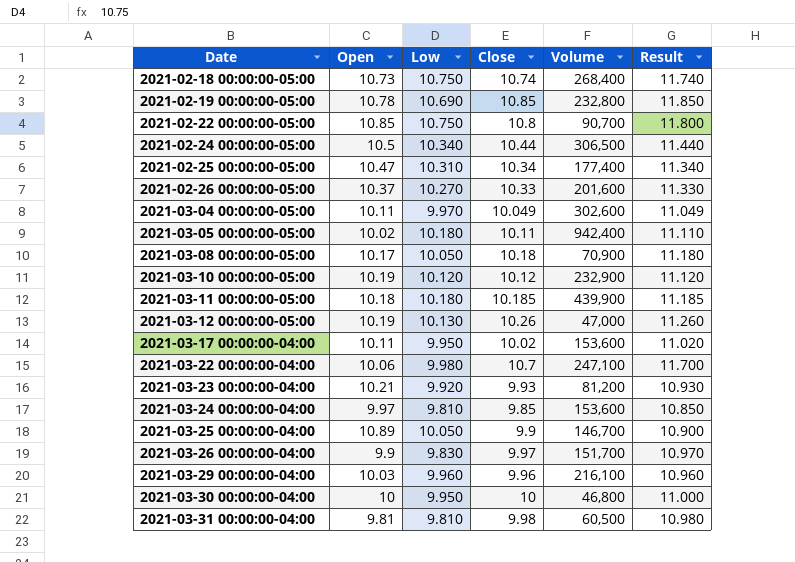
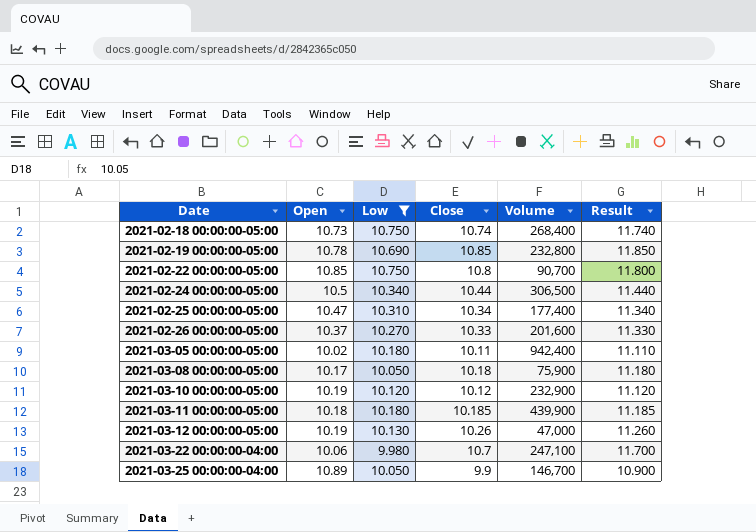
filter: none -> Low >= 9.980
2021-03-08 00:00:00-05:00 | Volume: 70,900 -> 75,900

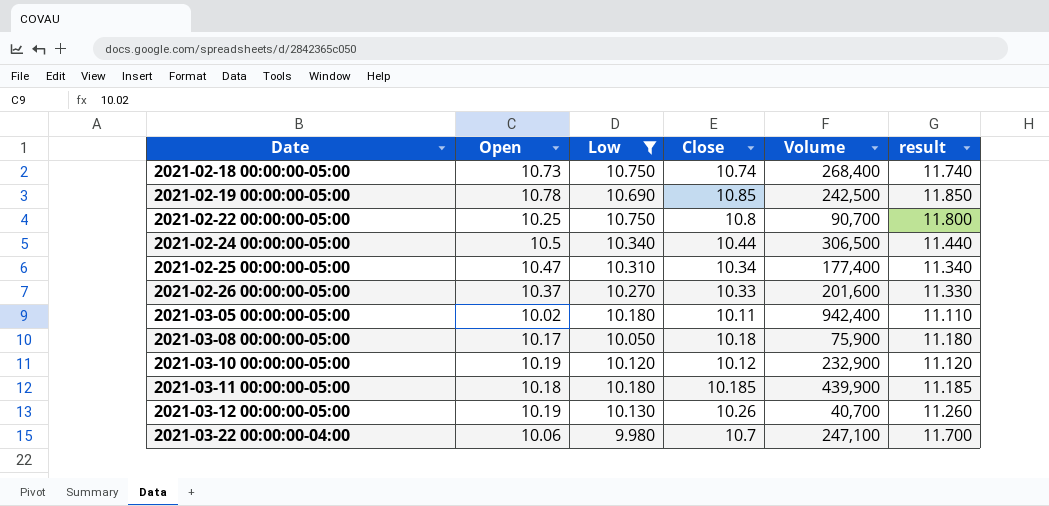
column name: Result -> result
row 2021-03-25 00:00:00-04:00: 10.89 | 10.050 | 9.9 | 146,700 | 10.900 -> none
2021-02-19 00:00:00-05:00 | Volume: 232,800 -> 242,500
2021-02-22 00:00:00-05:00 | Open: 10.85 -> 10.25
2021-03-12 00:00:00-05:00 | Volume: 47,000 -> 40,700

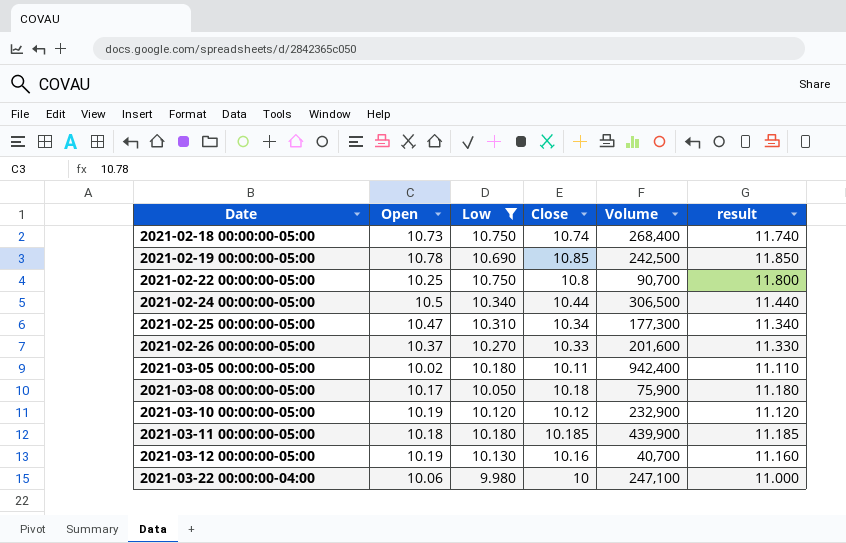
2021-02-25 00:00:00-05:00 | Volume: 177,400 -> 177,300
2021-03-12 00:00:00-05:00 | Close: 10.26 -> 10.16
2021-03-12 00:00:00-05:00 | result: 11.260 -> 11.160
2021-03-22 00:00:00-04:00 | Close: 10.7 -> 10
2021-03-22 00:00:00-04:00 | result: 11.700 -> 11.000

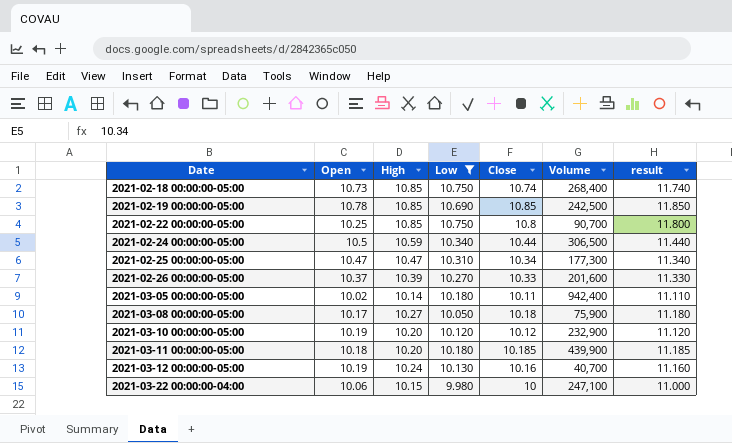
column High | position: none -> 3

